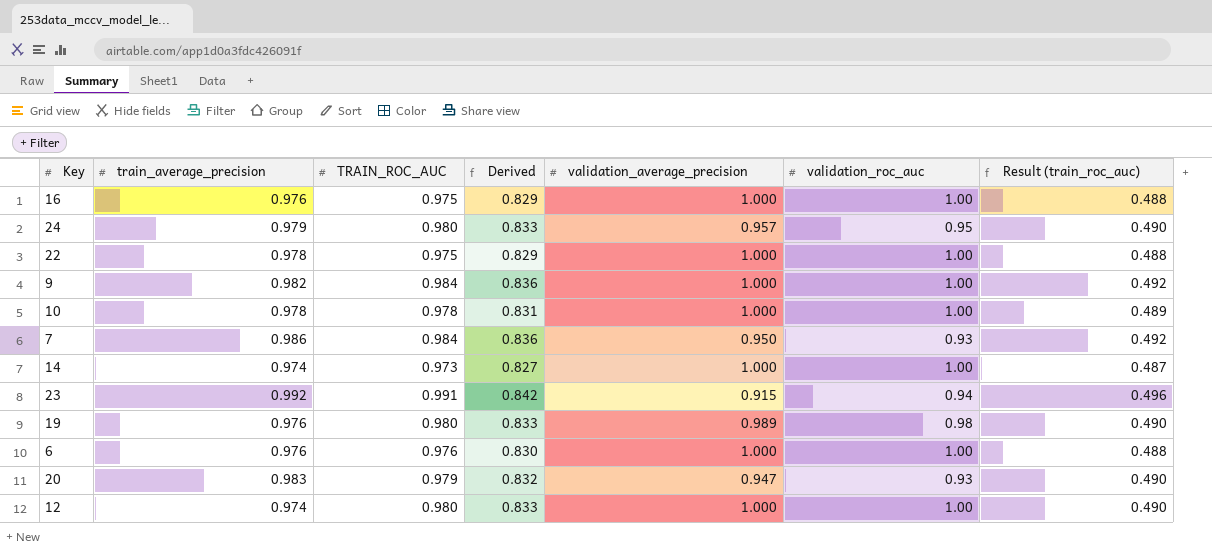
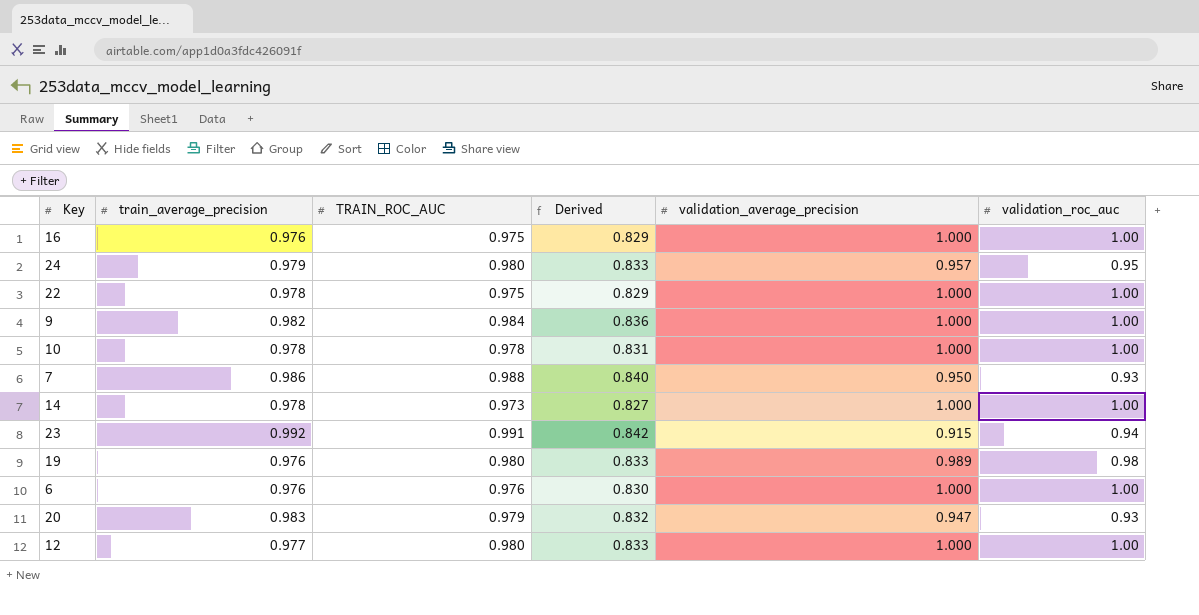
column Result (train_roc_auc) | formula: [TRAIN_ROC_AUC] * 0.5 -> none
7 | TRAIN_ROC_AUC: 0.984 -> 0.988
7 | Derived: 0.836 -> 0.840
14 | train_average_precision: 0.974 -> 0.978
12 | train_average_precision: 0.974 -> 0.977

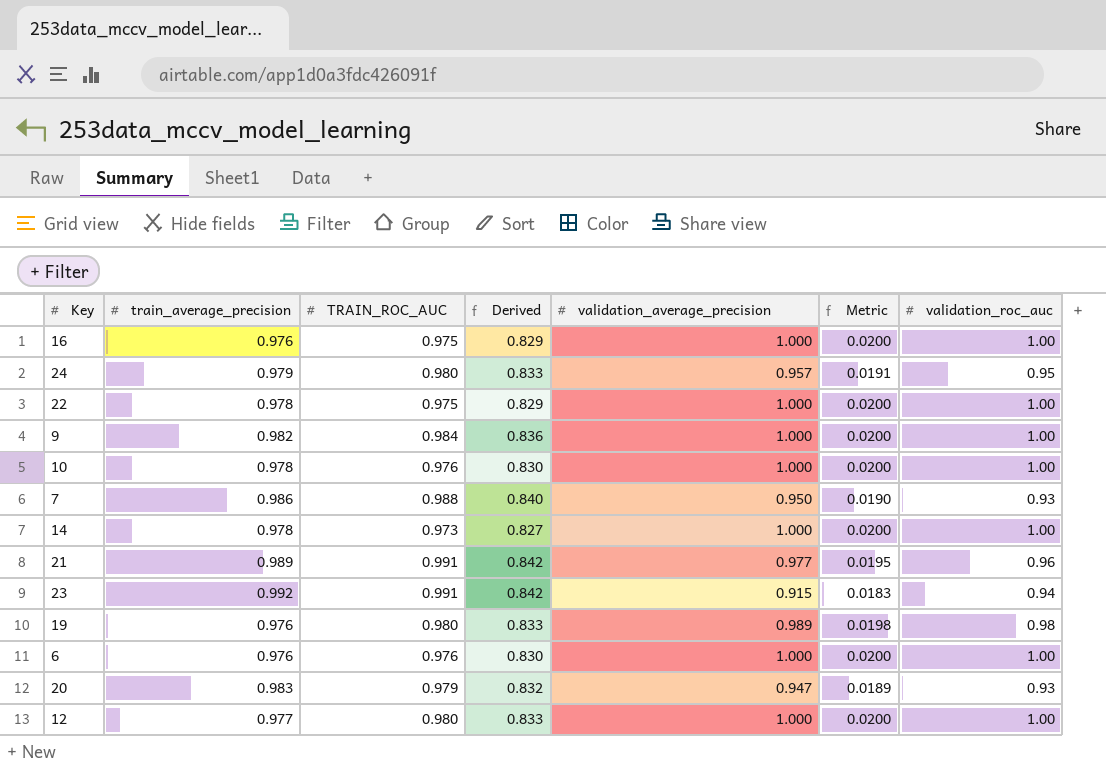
column Metric | formula: none -> [validation_average_precision] * 0.02
10 | TRAIN_ROC_AUC: 0.978 -> 0.976
10 | Derived: 0.831 -> 0.830
row 21: none -> 0.989 | 0.991 | 0.842 | 0.977 | 0.0195 | 0.96

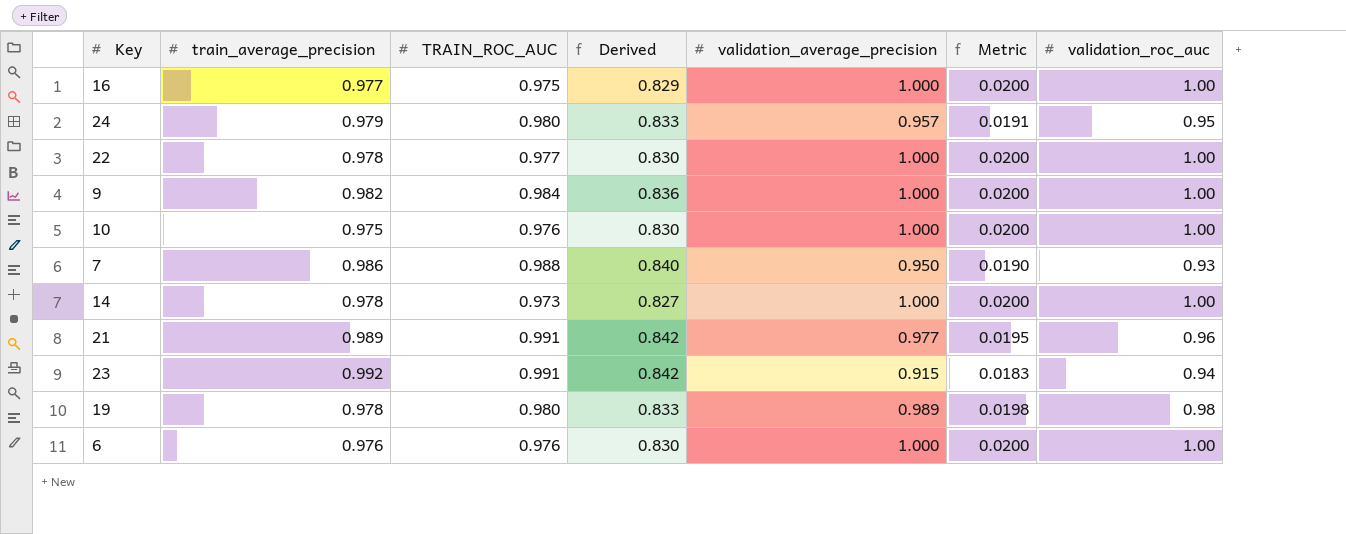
row 20: 0.983 | 0.979 | 0.832 | 0.947 | 0.0189 | 0.93 -> none
row 12: 0.977 | 0.980 | 0.833 | 1.000 | 0.0200 | 1.00 -> none
16 | train_average_precision: 0.976 -> 0.977
22 | TRAIN_ROC_AUC: 0.975 -> 0.977
22 | Derived: 0.829 -> 0.830
10 | train_average_precision: 0.978 -> 0.975
19 | train_average_precision: 0.976 -> 0.978

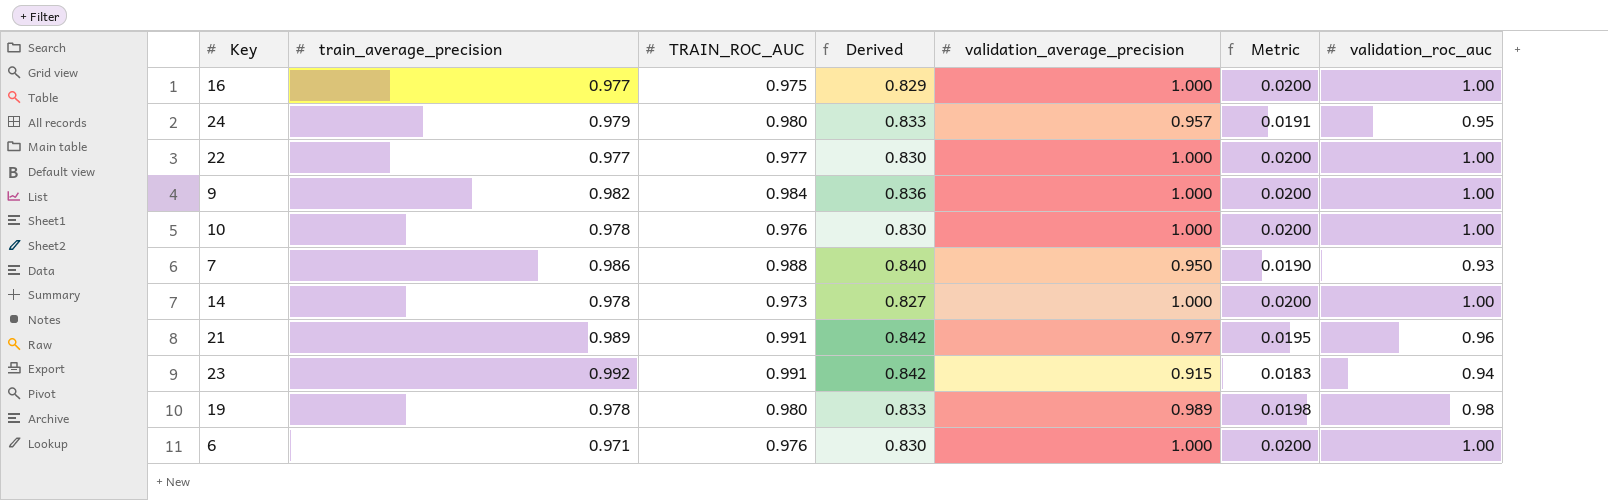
22 | train_average_precision: 0.978 -> 0.977
10 | train_average_precision: 0.975 -> 0.978
6 | train_average_precision: 0.976 -> 0.971

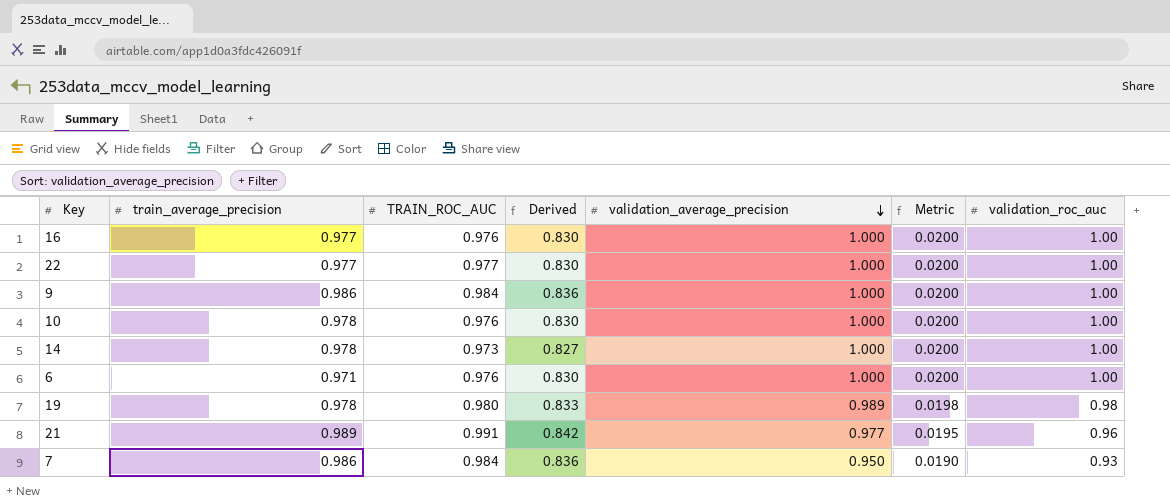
row order: none -> validation_average_precision descending
row 24: 0.979 | 0.980 | 0.833 | 0.957 | 0.0191 | 0.95 -> none
row 23: 0.992 | 0.991 | 0.842 | 0.915 | 0.0183 | 0.94 -> none
16 | TRAIN_ROC_AUC: 0.975 -> 0.976
16 | Derived: 0.829 -> 0.830
9 | train_average_precision: 0.982 -> 0.986
7 | TRAIN_ROC_AUC: 0.988 -> 0.984
7 | Derived: 0.840 -> 0.836

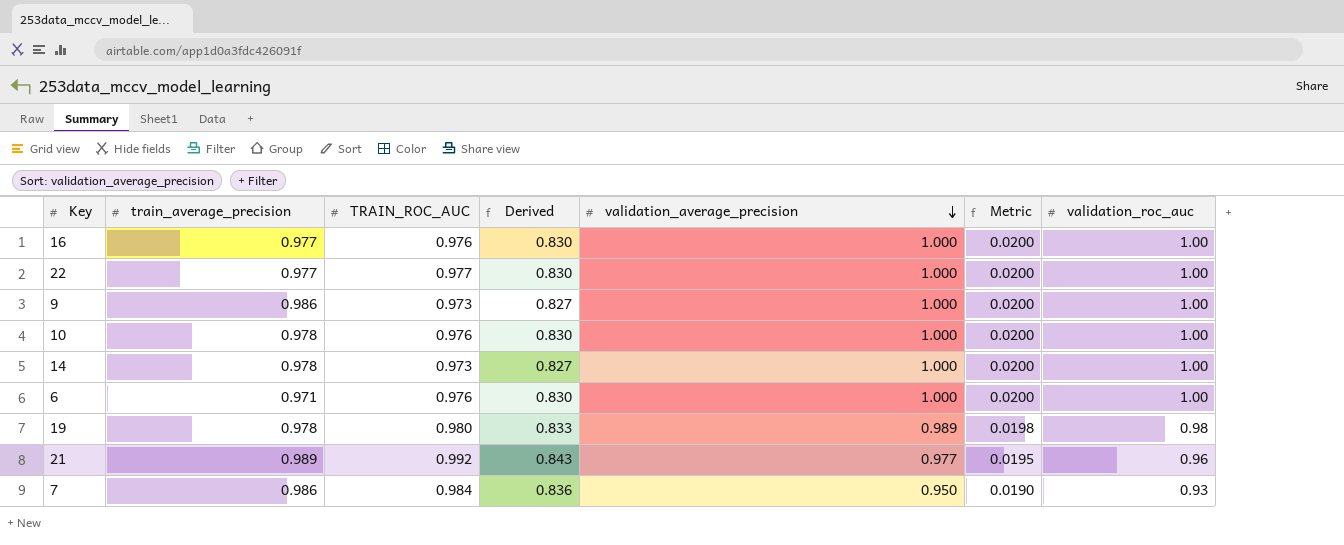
9 | TRAIN_ROC_AUC: 0.984 -> 0.973
9 | Derived: 0.836 -> 0.827
21 | TRAIN_ROC_AUC: 0.991 -> 0.992
21 | Derived: 0.842 -> 0.843

